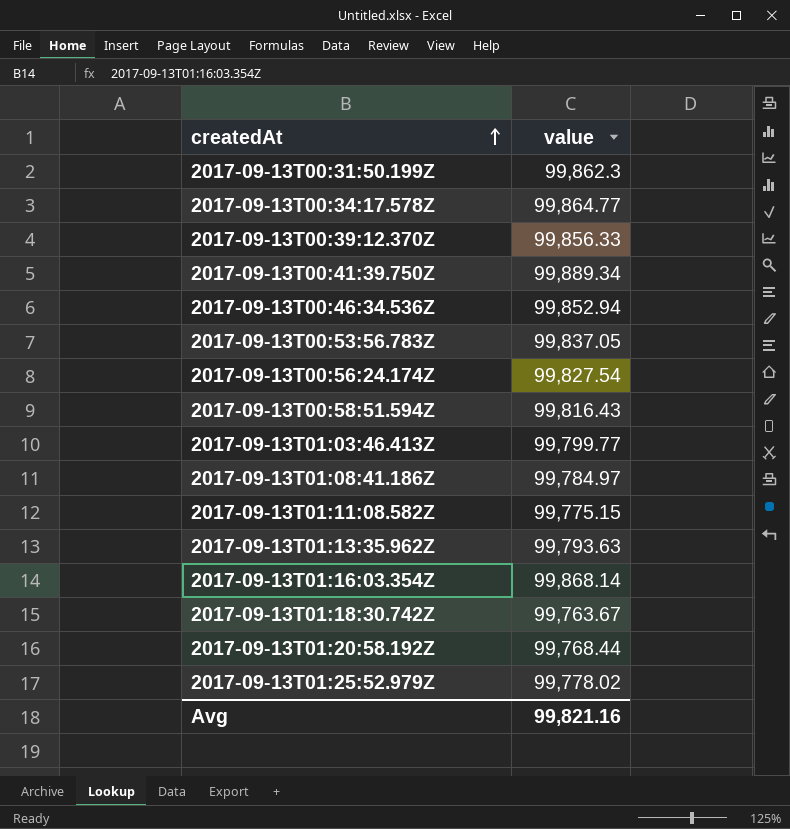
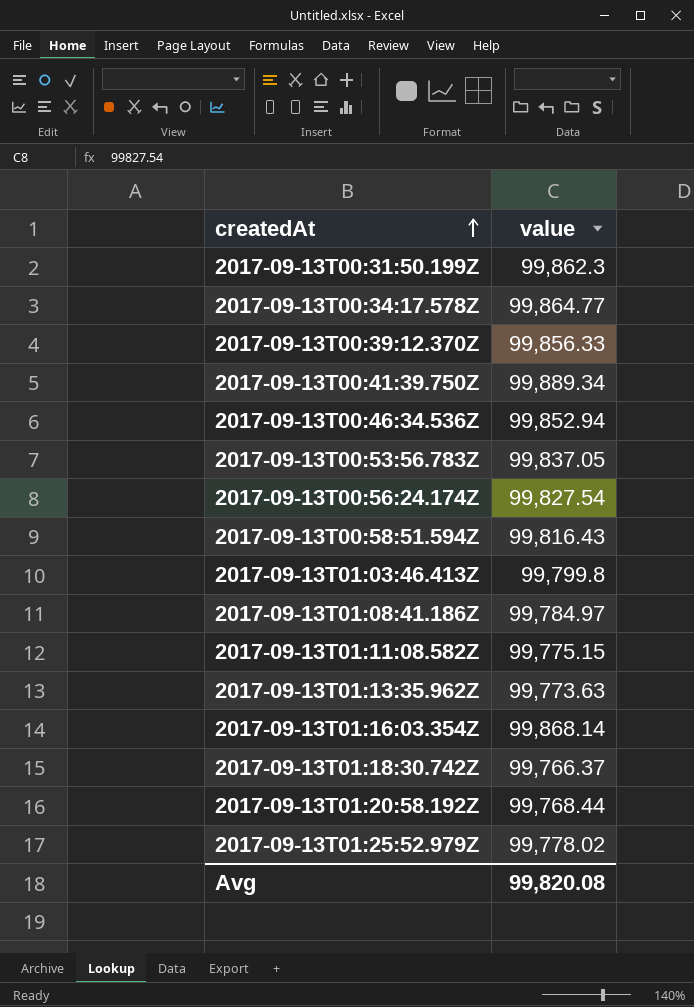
2017-09-13T01:03:46.413Z | value: 99,799.77 -> 99,799.8
2017-09-13T01:13:35.962Z | value: 99,793.63 -> 99,773.63
2017-09-13T01:18:30.742Z | value: 99,763.67 -> 99,766.37
Avg | value: 99,821.16 -> 99,820.08

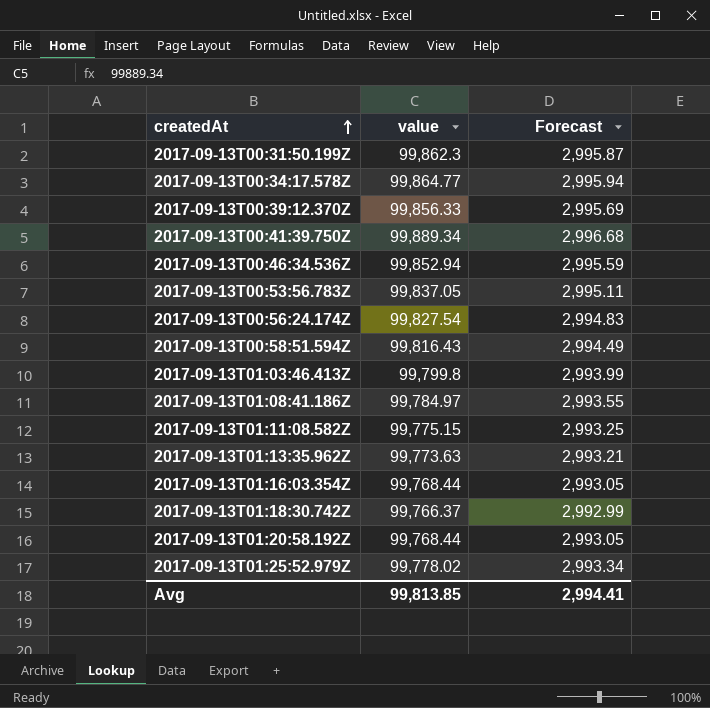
column Forecast | formula: none -> [value] * 0.03
2017-09-13T01:16:03.354Z | value: 99,868.14 -> 99,768.44
Avg | value: 99,820.08 -> 99,813.85

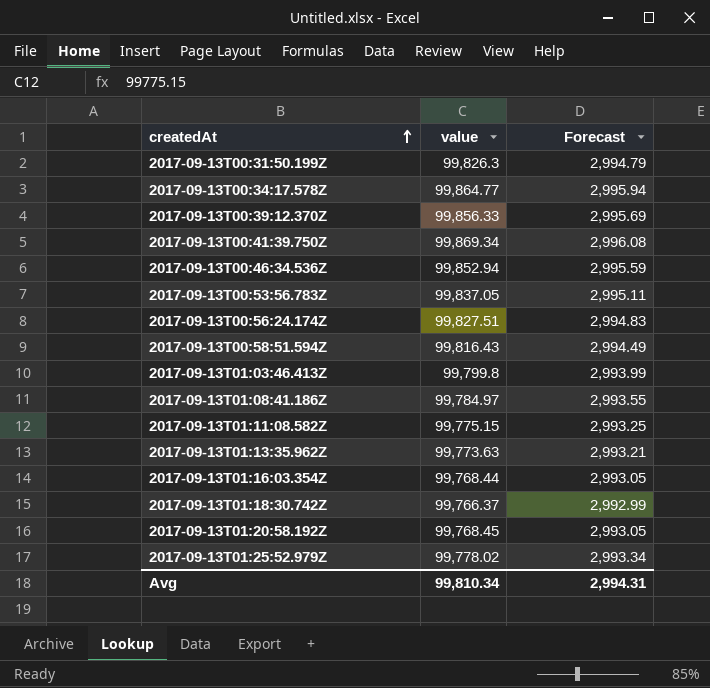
2017-09-13T00:31:50.199Z | value: 99,862.3 -> 99,826.3
2017-09-13T00:31:50.199Z | Forecast: 2,995.87 -> 2,994.79
2017-09-13T00:41:39.750Z | value: 99,889.34 -> 99,869.34
2017-09-13T00:41:39.750Z | Forecast: 2,996.68 -> 2,996.08
2017-09-13T00:56:24.174Z | value: 99,827.54 -> 99,827.51
2017-09-13T01:20:58.192Z | value: 99,768.44 -> 99,768.45
Avg | value: 99,813.85 -> 99,810.34
Avg | Forecast: 2,994.41 -> 2,994.31

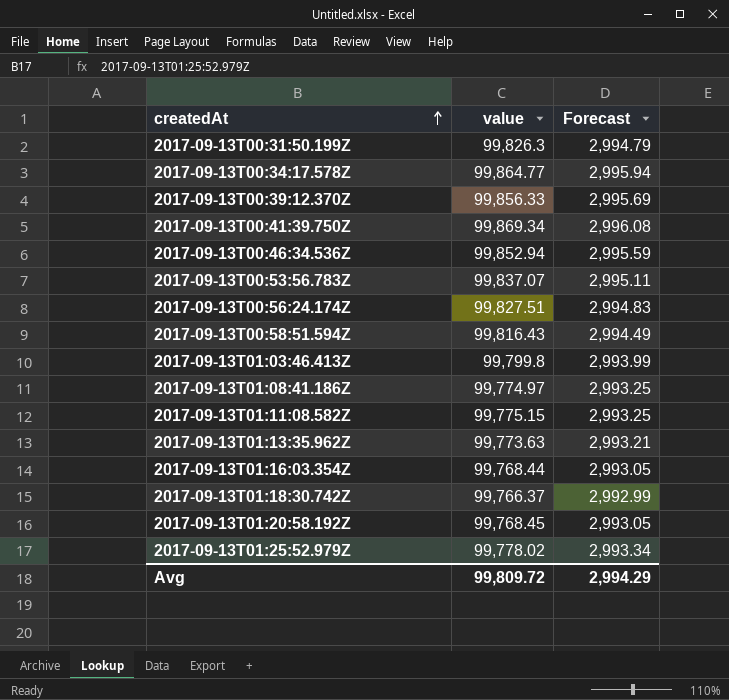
2017-09-13T00:53:56.783Z | value: 99,837.05 -> 99,837.07
2017-09-13T01:08:41.186Z | value: 99,784.97 -> 99,774.97
2017-09-13T01:08:41.186Z | Forecast: 2,993.55 -> 2,993.25
Avg | value: 99,810.34 -> 99,809.72
Avg | Forecast: 2,994.31 -> 2,994.29

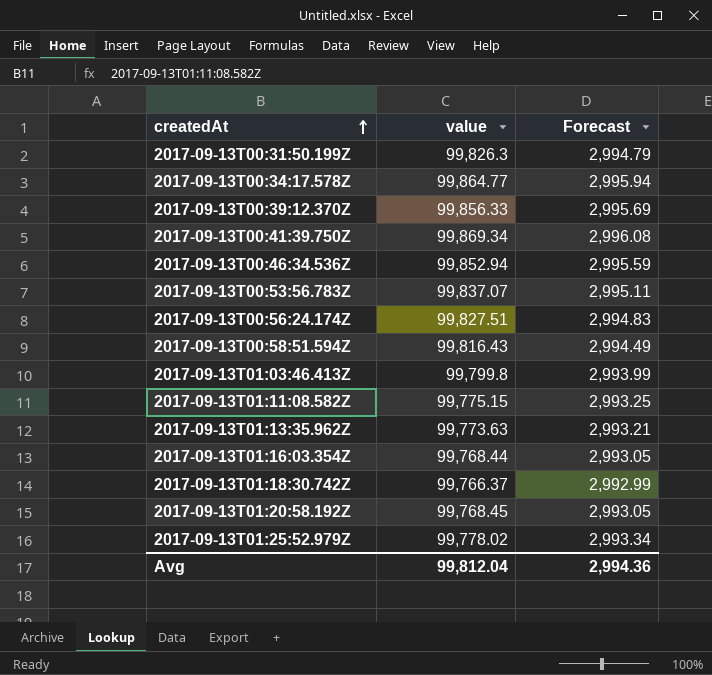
row 2017-09-13T01:08:41.186Z: 99,774.97 | 2,993.25 -> none
Avg | value: 99,809.72 -> 99,812.04
Avg | Forecast: 2,994.29 -> 2,994.36

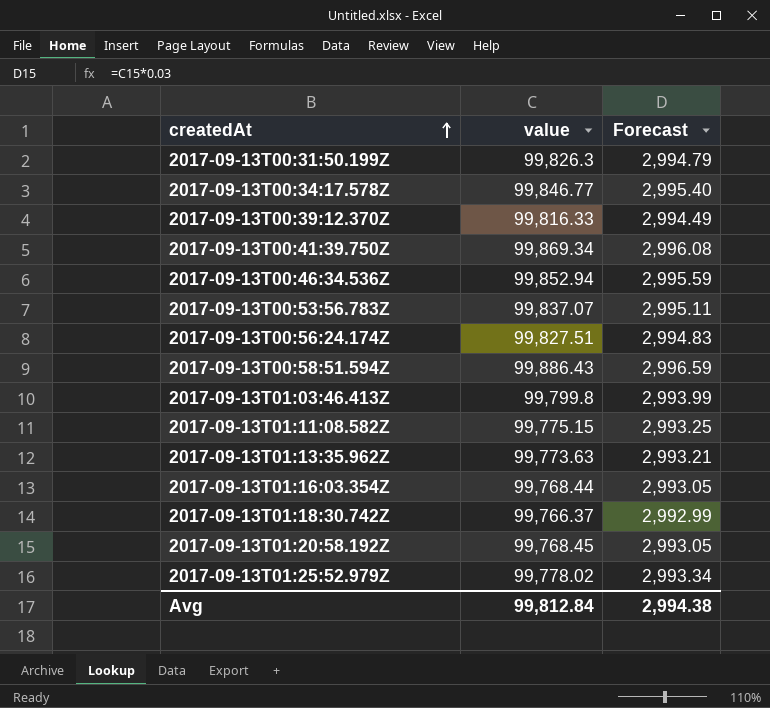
2017-09-13T00:34:17.578Z | value: 99,864.77 -> 99,846.77
2017-09-13T00:34:17.578Z | Forecast: 2,995.94 -> 2,995.40
2017-09-13T00:39:12.370Z | value: 99,856.33 -> 99,816.33
2017-09-13T00:39:12.370Z | Forecast: 2,995.69 -> 2,994.49
2017-09-13T00:58:51.594Z | value: 99,816.43 -> 99,886.43
2017-09-13T00:58:51.594Z | Forecast: 2,994.49 -> 2,996.59
Avg | value: 99,812.04 -> 99,812.84
Avg | Forecast: 2,994.36 -> 2,994.38

